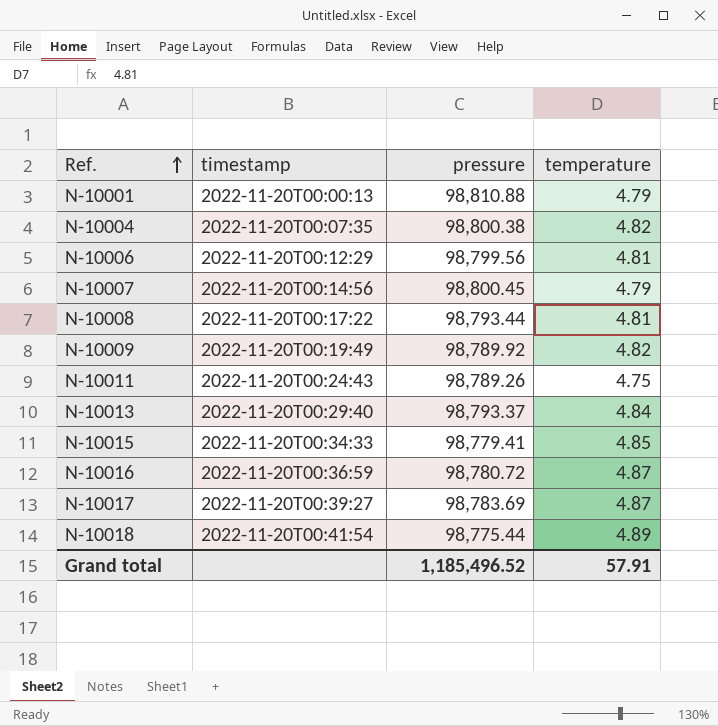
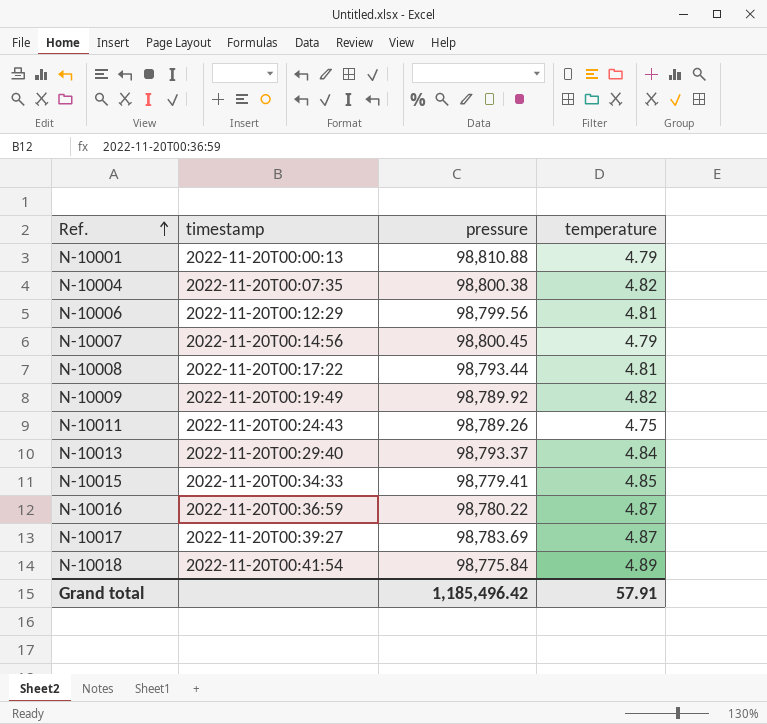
N-10016 | pressure: 98,780.72 -> 98,780.22
N-10018 | pressure: 98,775.44 -> 98,775.84
Grand total | pressure: 1,185,496.52 -> 1,185,496.42

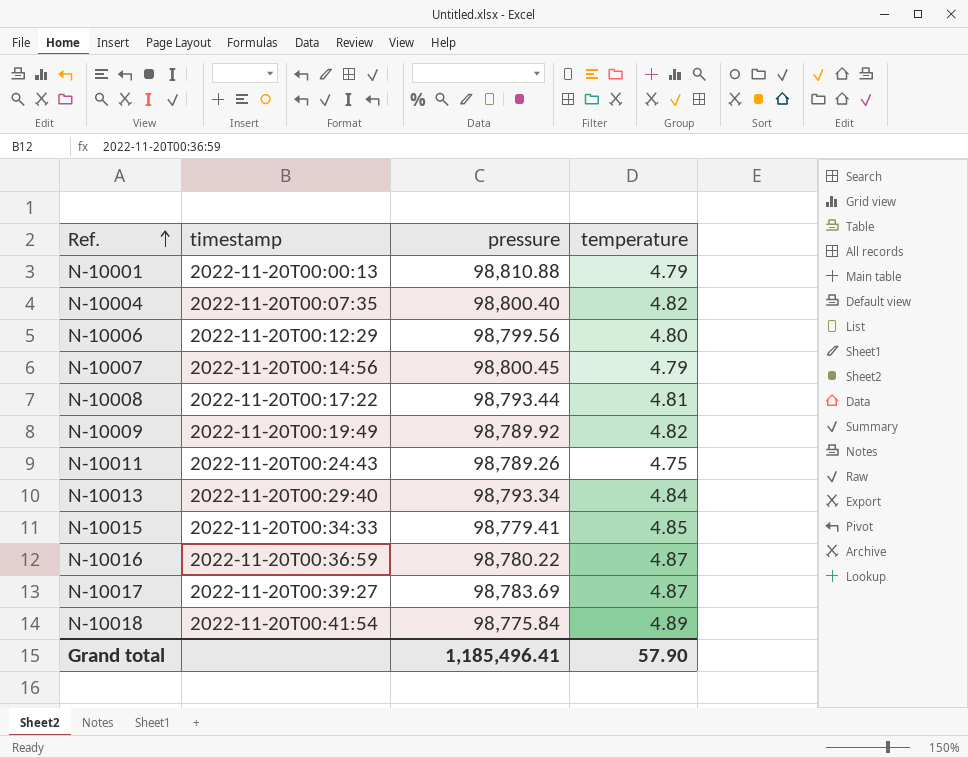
N-10004 | pressure: 98,800.38 -> 98,800.40
N-10006 | temperature: 4.81 -> 4.80
N-10013 | pressure: 98,793.37 -> 98,793.34
Grand total | pressure: 1,185,496.42 -> 1,185,496.41
Grand total | temperature: 57.91 -> 57.90

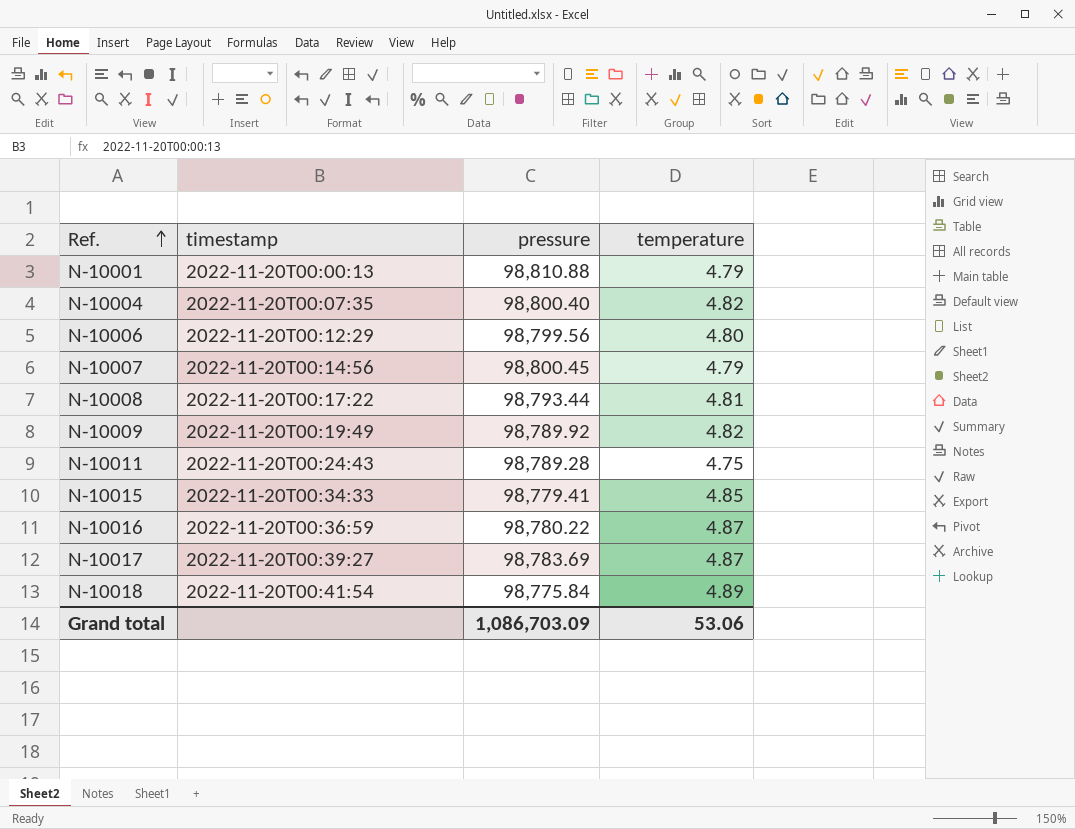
row N-10013: 2022-11-20T00:29:40 | 98,793.34 | 4.84 -> none
N-10011 | pressure: 98,789.26 -> 98,789.28
Grand total | pressure: 1,185,496.41 -> 1,086,703.09
Grand total | temperature: 57.90 -> 53.06

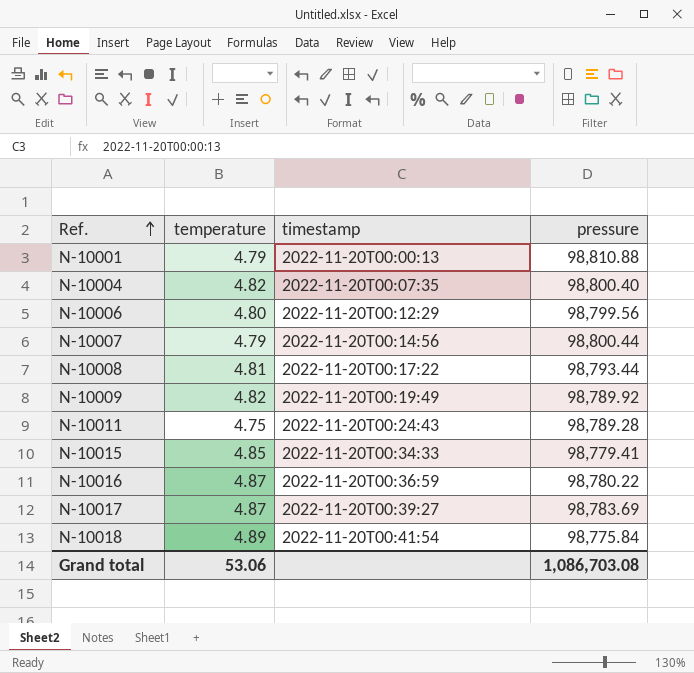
column temperature | position: 4 -> 2
N-10007 | pressure: 98,800.45 -> 98,800.44
Grand total | pressure: 1,086,703.09 -> 1,086,703.08

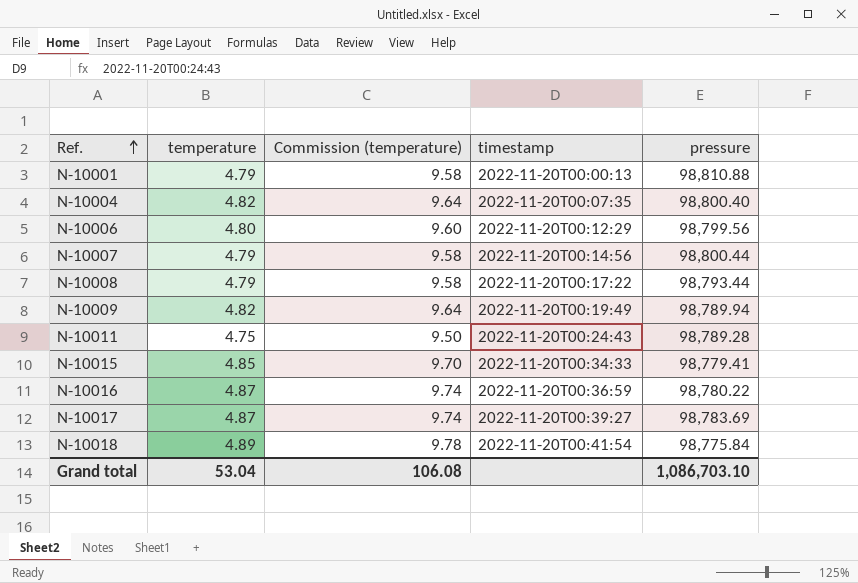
column Commission (temperature) | formula: none -> [temperature] * 2
N-10008 | temperature: 4.81 -> 4.79
N-10009 | pressure: 98,789.92 -> 98,789.94
Grand total | temperature: 53.06 -> 53.04
Grand total | pressure: 1,086,703.08 -> 1,086,703.10

